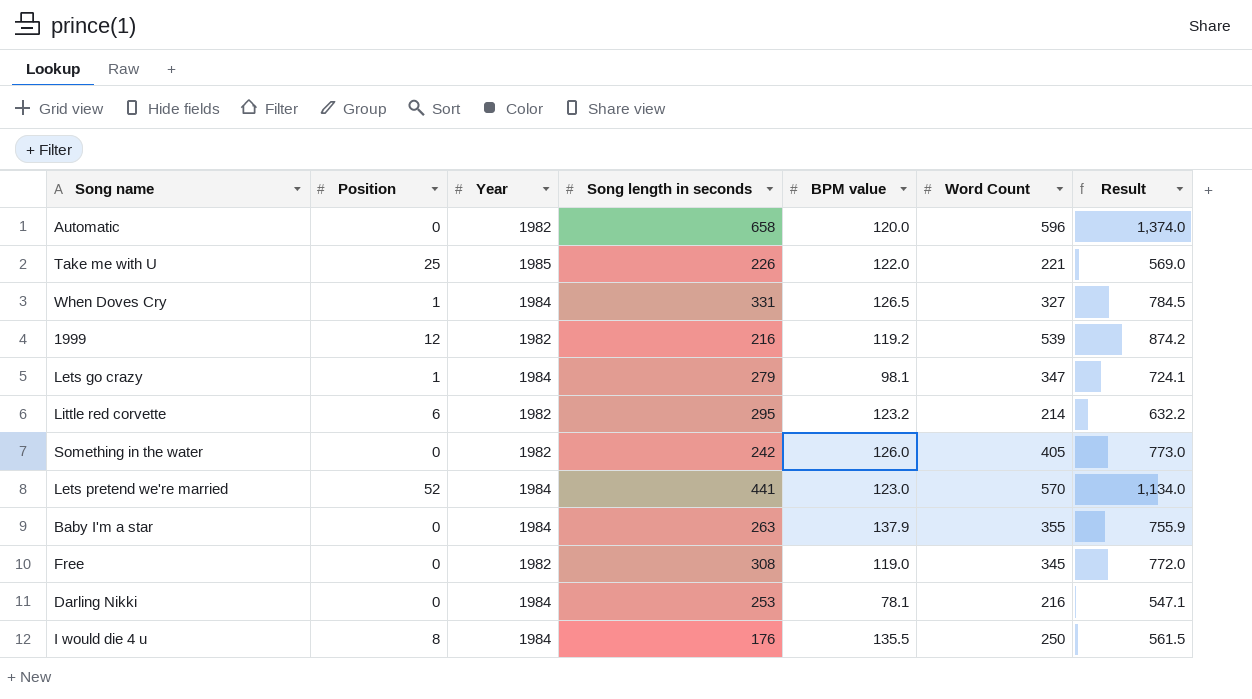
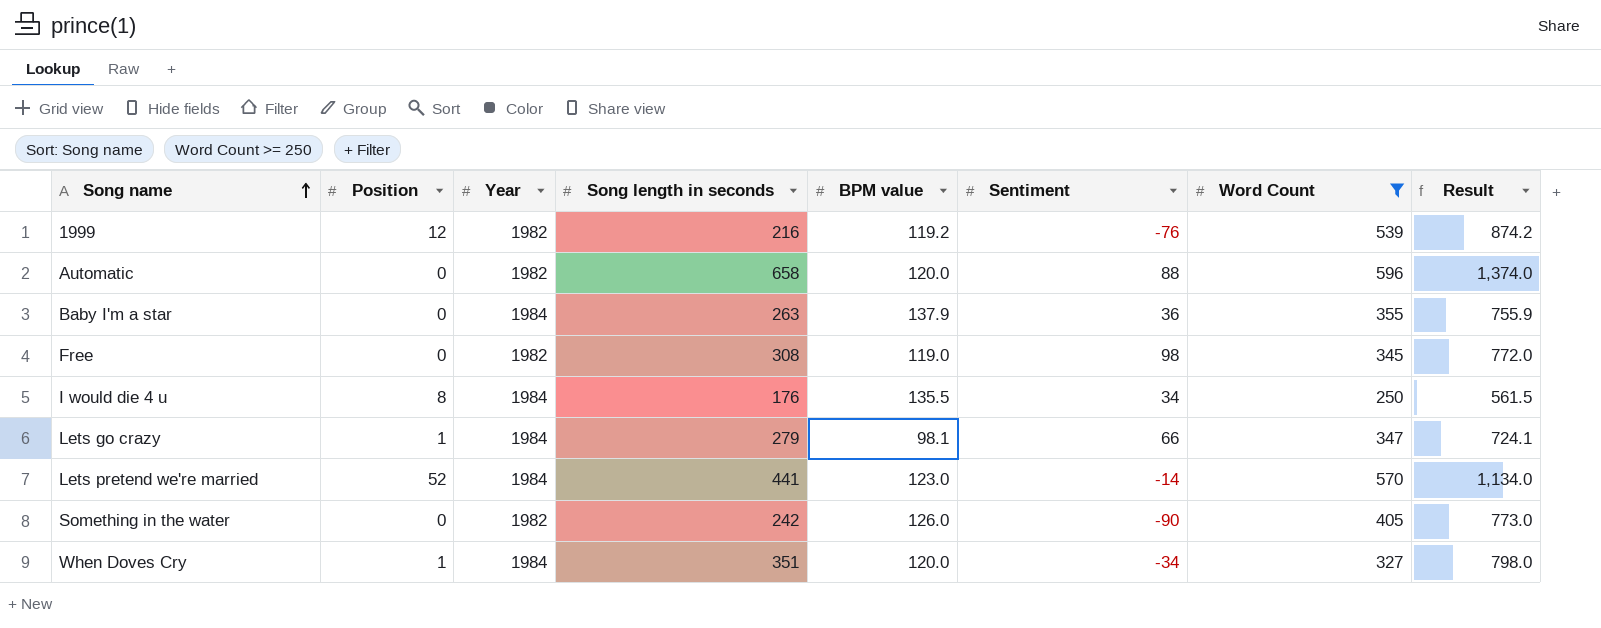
filter: none -> Word Count >= 250
row order: none -> Song name ascending
column Sentiment | position: none -> 6
When Doves Cry | Song length in seconds: 331 -> 351
When Doves Cry | BPM value: 126.5 -> 120.0
When Doves Cry | Result: 784.5 -> 798.0

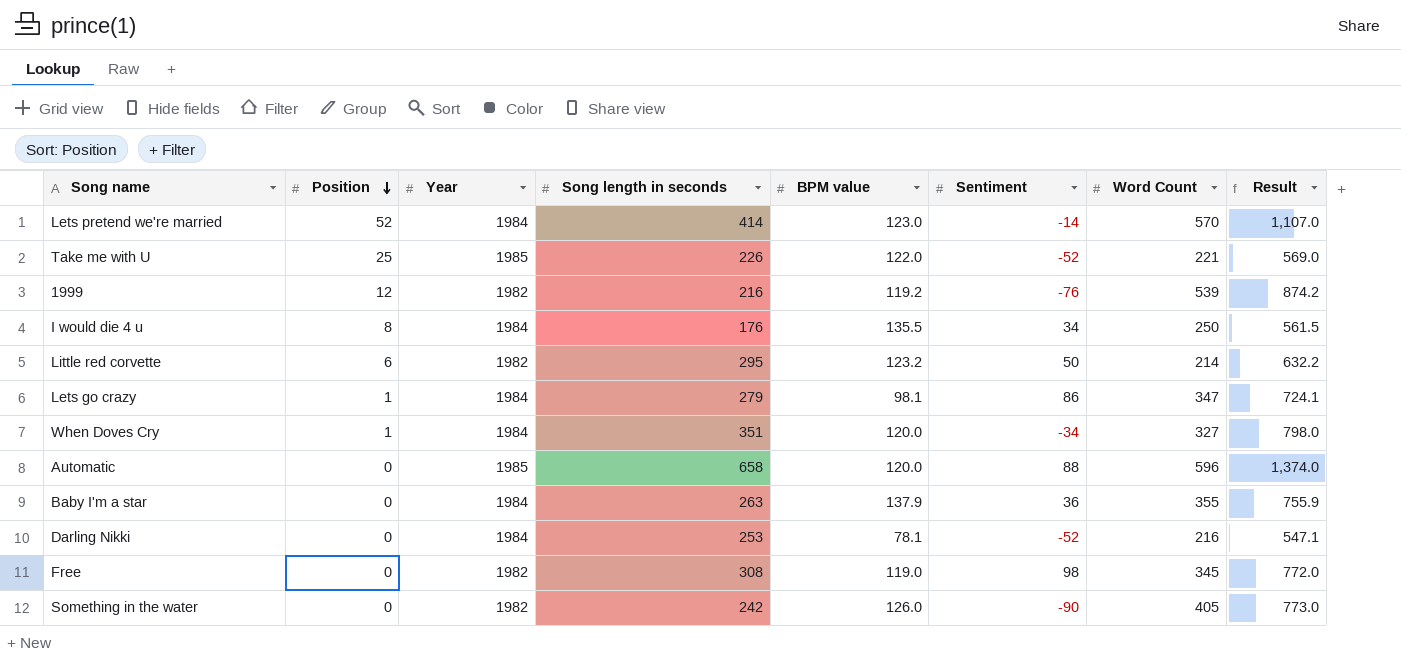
filter: Word Count >= 250 -> none
row order: Song name ascending -> Position descending
Lets pretend we're married | Song length in seconds: 441 -> 414
Lets pretend we're married | Result: 1,134.0 -> 1,107.0
Lets go crazy | Sentiment: 66 -> 86
Automatic | Year: 1982 -> 1985

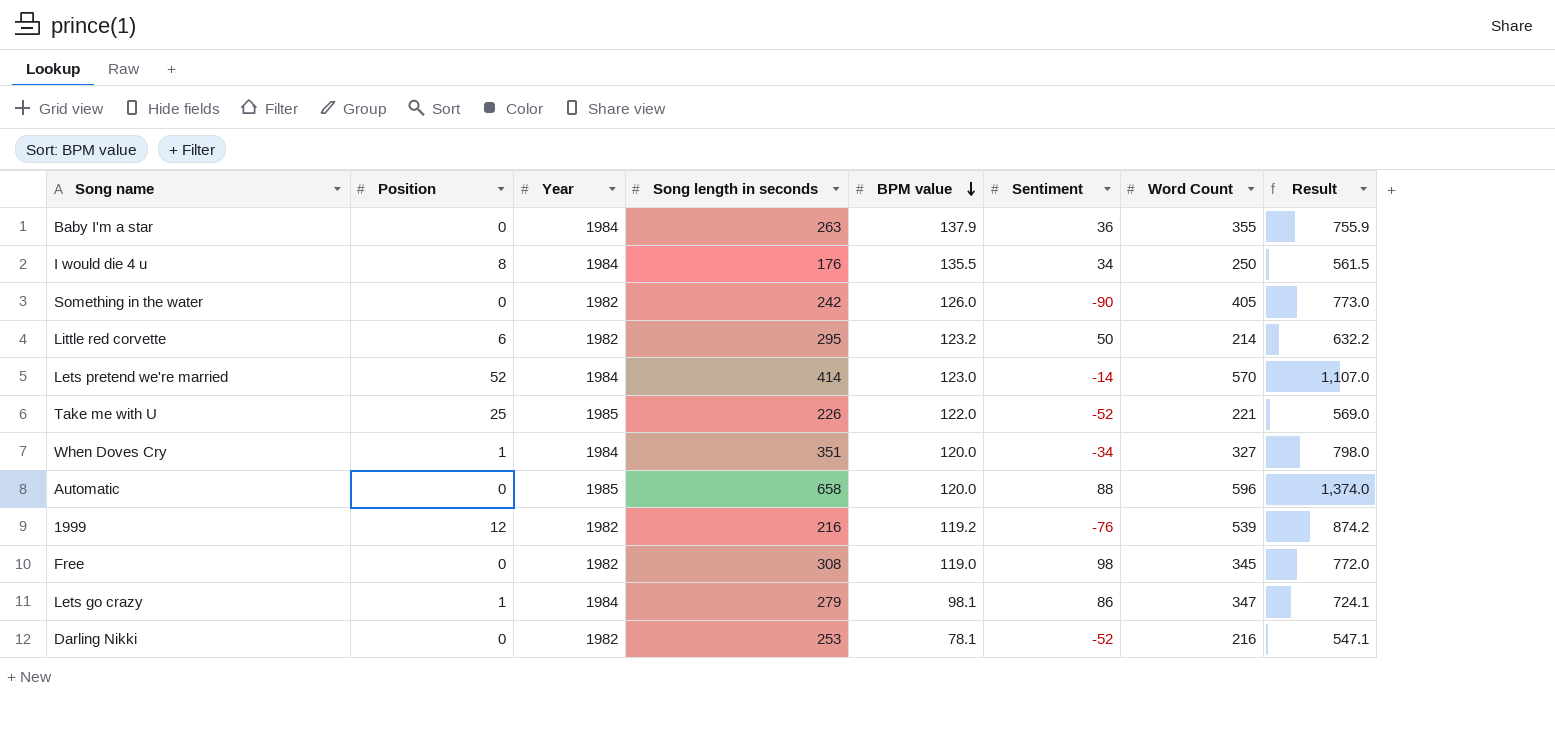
row order: Position descending -> BPM value descending
Darling Nikki | Year: 1984 -> 1982

